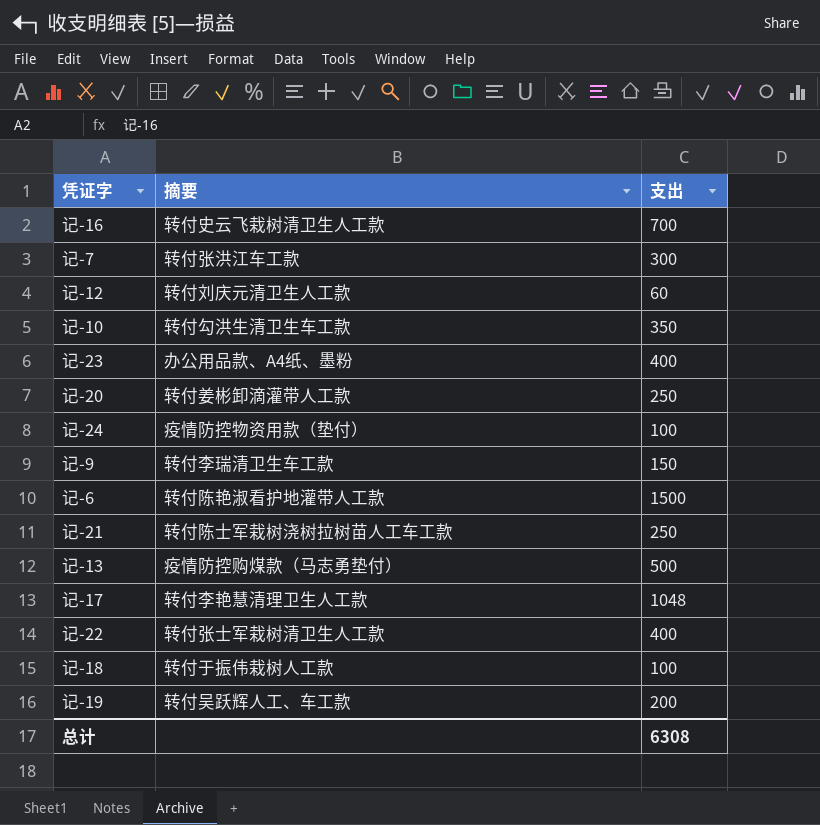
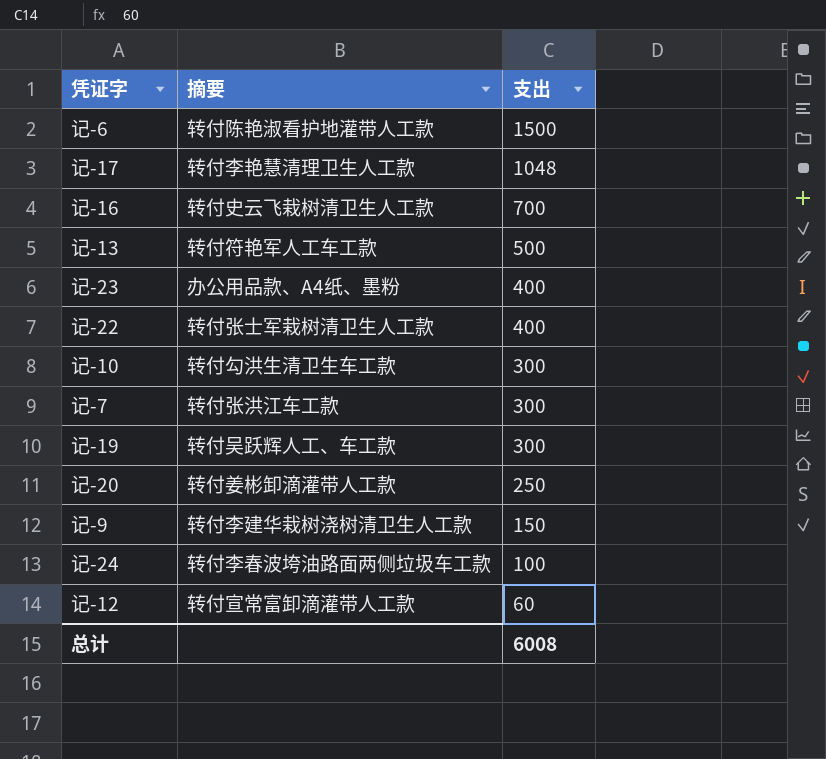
row order: none -> 支出 descending
row 记-21: 转付陈士军栽树浇树拉树苗人工车工款 | 250 -> none
row 记-18: 转付于振伟栽树人工款 | 100 -> none
记-13 | 摘要: 疫情防控购煤款（马志勇垫付） -> 转付符艳军人工车工款
记-10 | 支出: 350 -> 300
记-19 | 支出: 200 -> 300
记-9 | 摘要: 转付李瑞清卫生车工款 -> 转付李建华栽树浇树清卫生人工款
记-24 | 摘要: 疫情防控物资用款（垫付） -> 转付李春波垮油路面两侧垃圾车工款
记-12 | 摘要: 转付刘庆元清卫生人工款 -> 转付宣常富卸滴灌带人工款
总计 | 支出: 6308 -> 6008

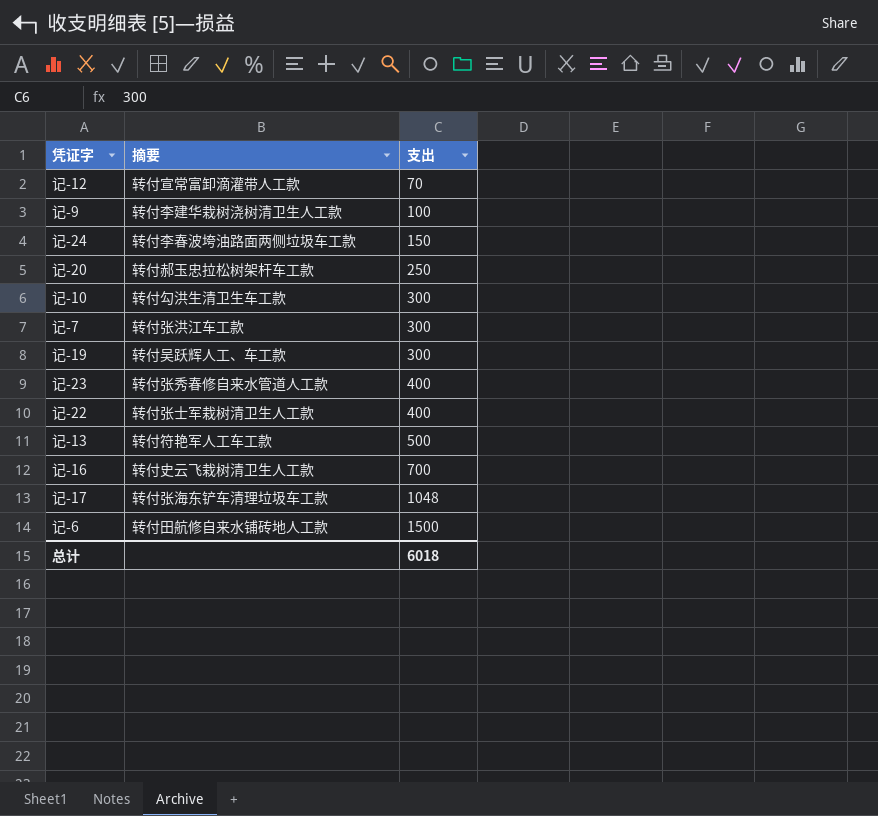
row order: 支出 descending -> 支出 ascending
记-12 | 支出: 60 -> 70
记-9 | 支出: 150 -> 100
记-24 | 支出: 100 -> 150
记-20 | 摘要: 转付姜彬卸滴灌带人工款 -> 转付郝玉忠拉松树架杆车工款
记-23 | 摘要: 办公用品款、A4纸、墨粉 -> 转付张秀春修自来水管道人工款
记-17 | 摘要: 转付李艳慧清理卫生人工款 -> 转付张海东铲车清理垃圾车工款
记-6 | 摘要: 转付陈艳淑看护地灌带人工款 -> 转付田航修自来水铺砖地人工款
总计 | 支出: 6008 -> 6018

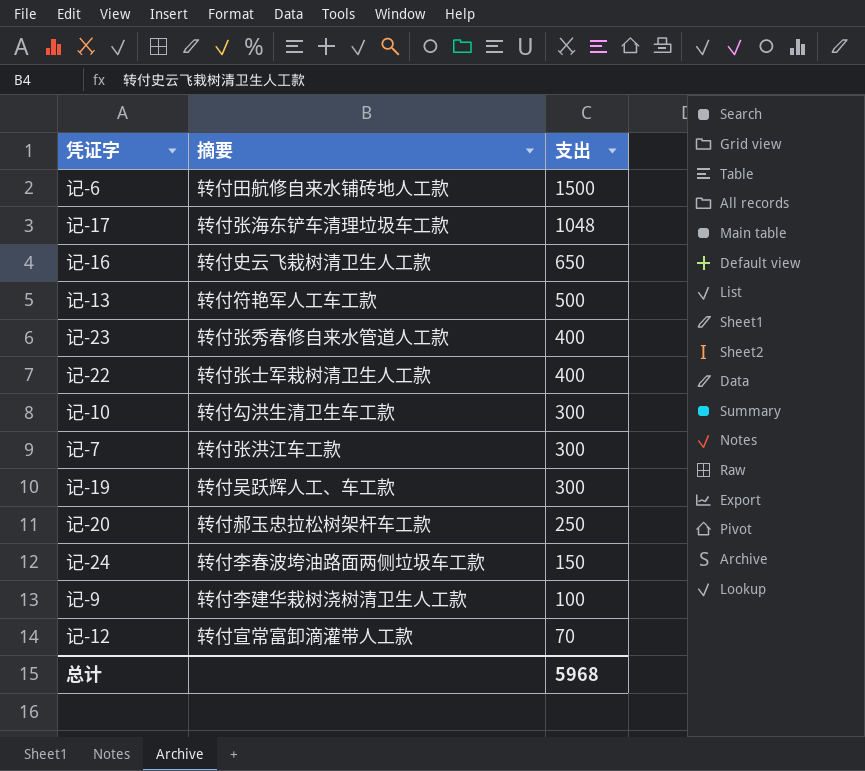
row order: 支出 ascending -> 支出 descending
记-16 | 支出: 700 -> 650
总计 | 支出: 6018 -> 5968

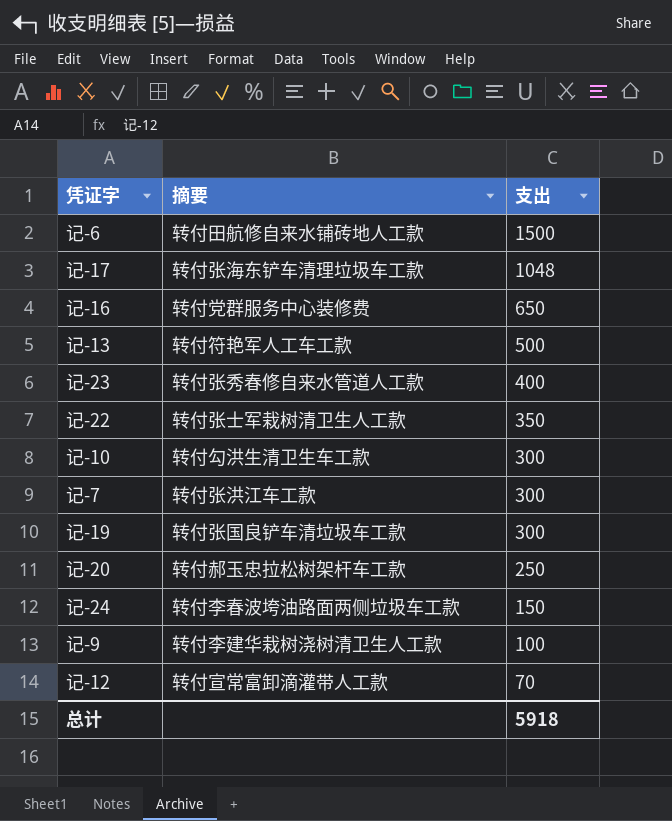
记-16 | 摘要: 转付史云飞栽树清卫生人工款 -> 转付党群服务中心装修费
记-22 | 支出: 400 -> 350
记-19 | 摘要: 转付吴跃辉人工、车工款 -> 转付张国良铲车清垃圾车工款
总计 | 支出: 5968 -> 5918

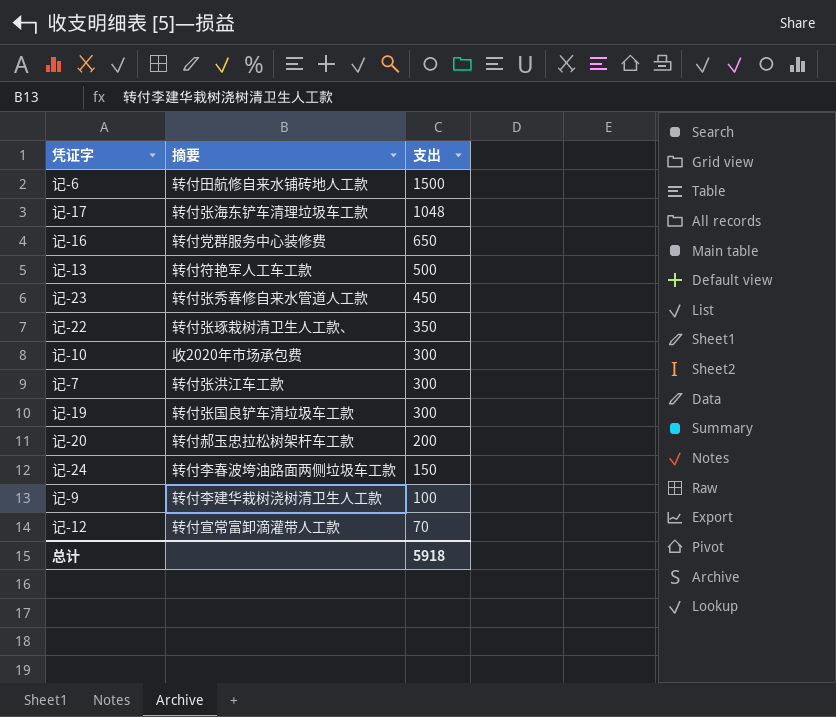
记-23 | 支出: 400 -> 450
记-22 | 摘要: 转付张士军栽树清卫生人工款 -> 转付张琢栽树清卫生人工款、
记-10 | 摘要: 转付勾洪生清卫生车工款 -> 收2020年市场承包费
记-20 | 支出: 250 -> 200

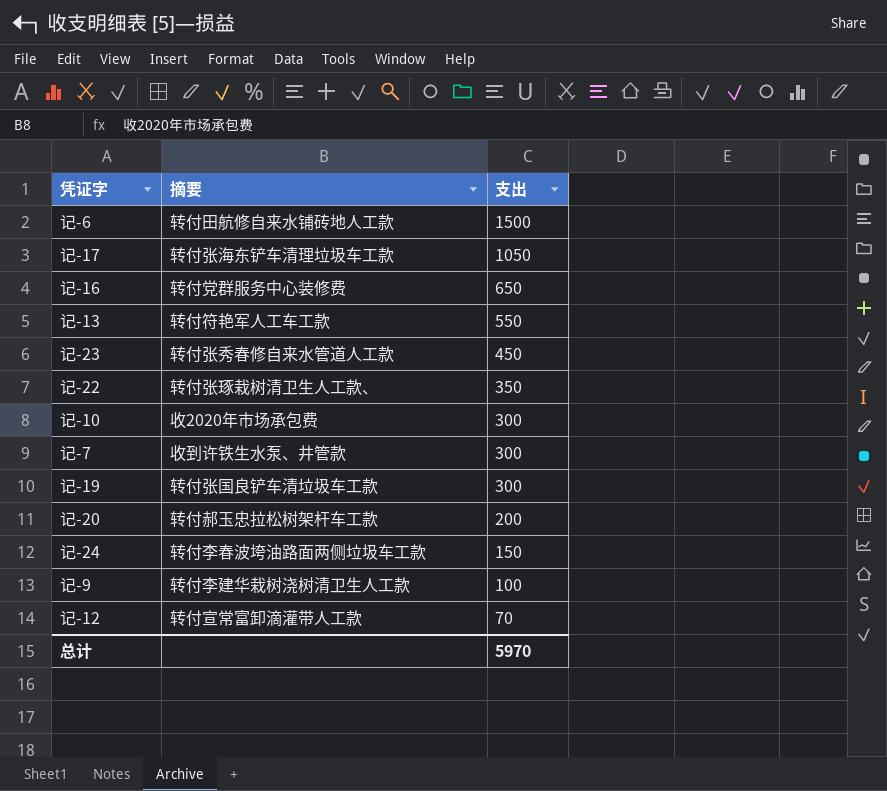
记-17 | 支出: 1048 -> 1050
记-13 | 支出: 500 -> 550
记-7 | 摘要: 转付张洪江车工款 -> 收到许铁生水泵、井管款
总计 | 支出: 5918 -> 5970

